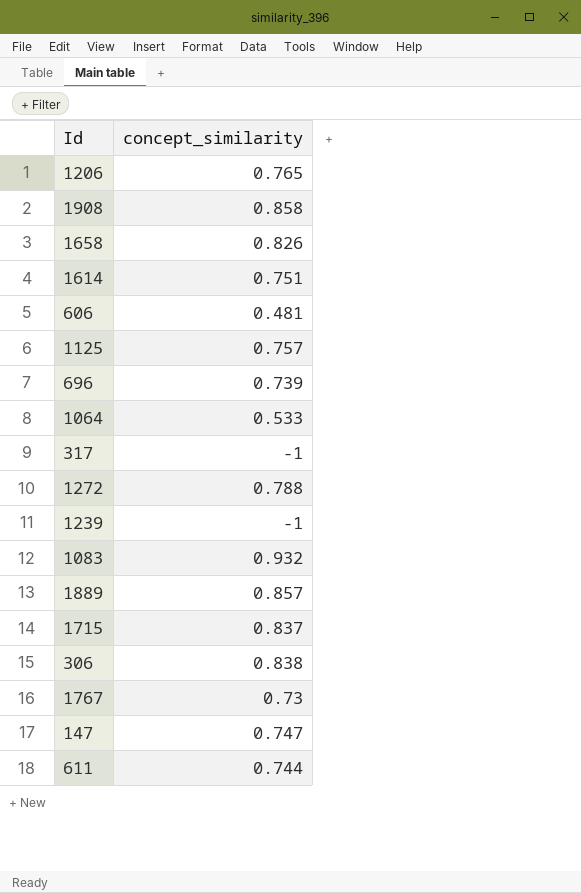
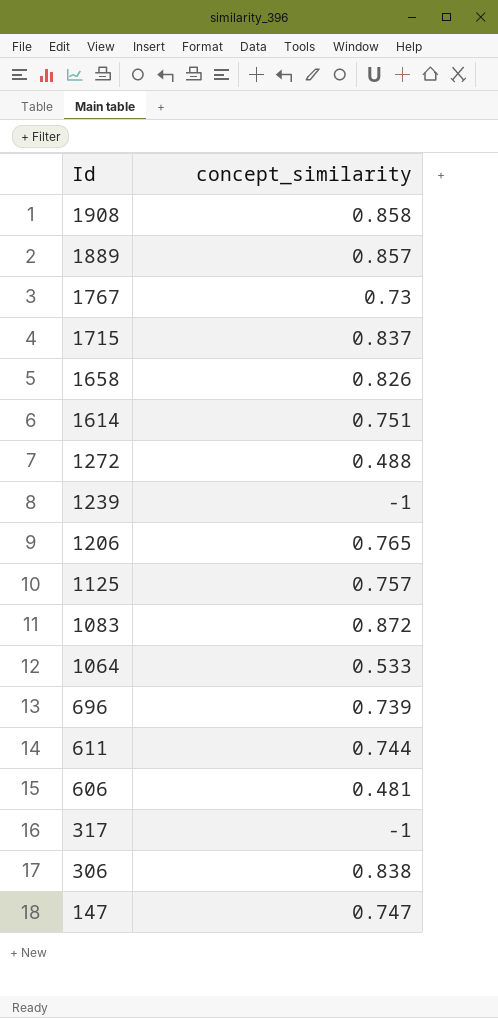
row order: none -> Id descending
1272 | concept_similarity: 0.788 -> 0.488
1083 | concept_similarity: 0.932 -> 0.872

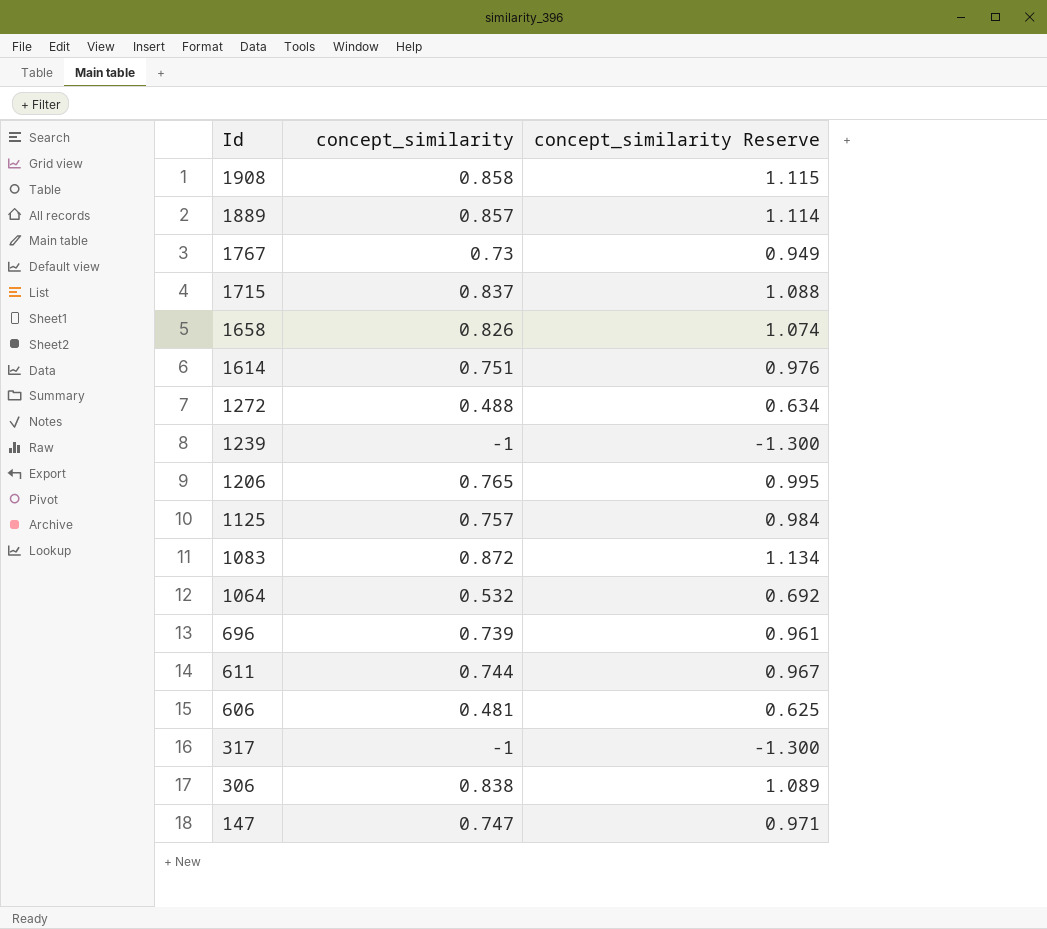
column concept_similarity Reserve | formula: none -> [concept_similarity] * 1.3
1064 | concept_similarity: 0.533 -> 0.532

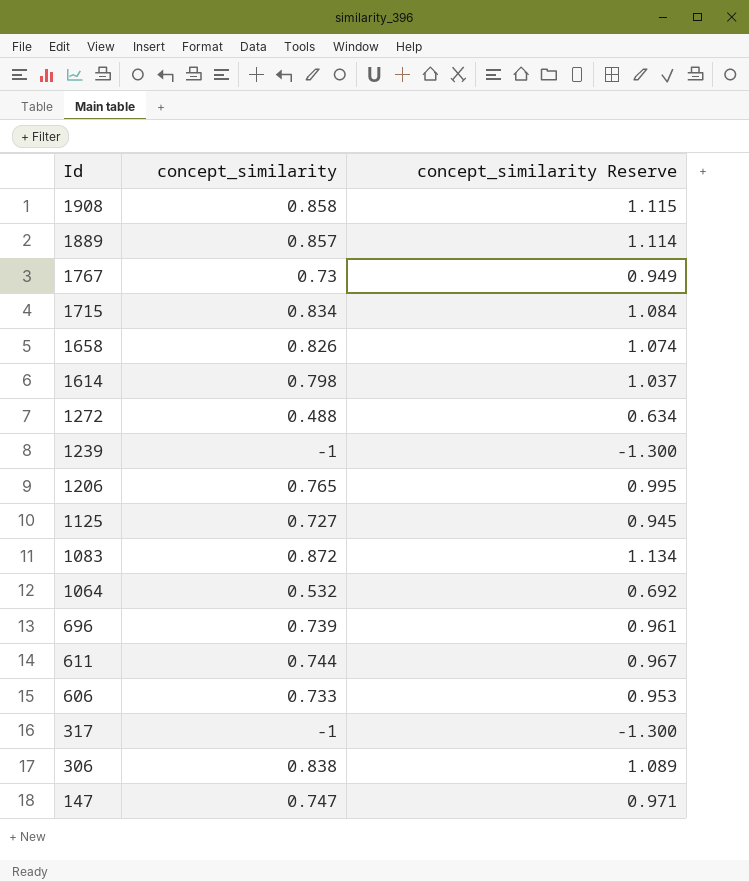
1715 | concept_similarity: 0.837 -> 0.834
1715 | concept_similarity Reserve: 1.088 -> 1.084
1614 | concept_similarity: 0.751 -> 0.798
1614 | concept_similarity Reserve: 0.976 -> 1.037
1125 | concept_similarity: 0.757 -> 0.727
1125 | concept_similarity Reserve: 0.984 -> 0.945
606 | concept_similarity: 0.481 -> 0.733
606 | concept_similarity Reserve: 0.625 -> 0.953

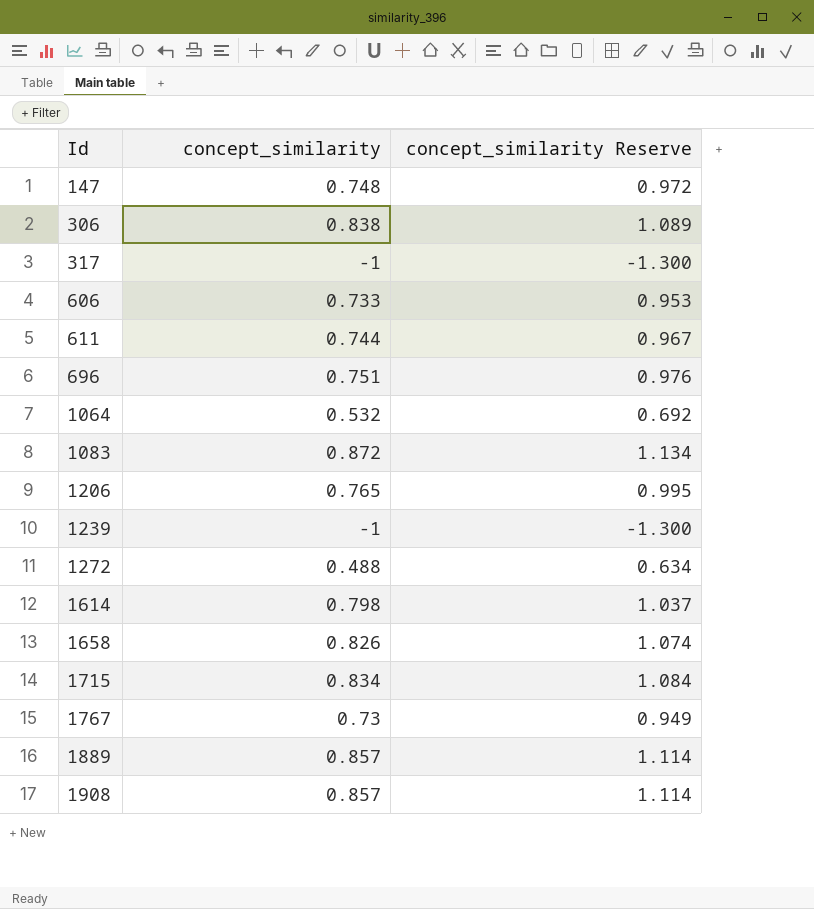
row order: Id descending -> Id ascending
row 1125: 0.727 | 0.945 -> none
147 | concept_similarity: 0.747 -> 0.748
147 | concept_similarity Reserve: 0.971 -> 0.972
696 | concept_similarity: 0.739 -> 0.751
696 | concept_similarity Reserve: 0.961 -> 0.976
1908 | concept_similarity: 0.858 -> 0.857
1908 | concept_similarity Reserve: 1.115 -> 1.114

